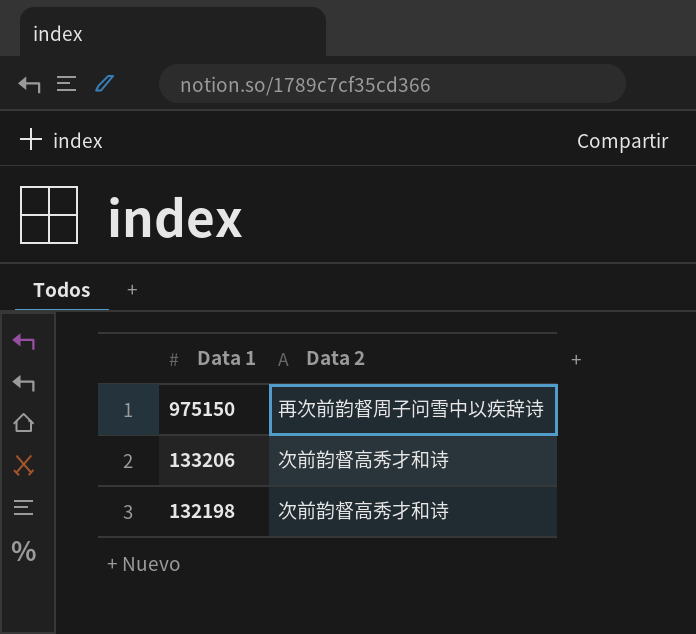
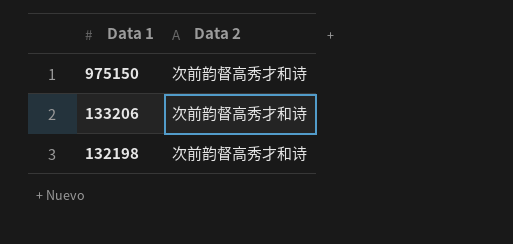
975150 | Data 2: 再次前韵督周子问雪中以疾辞诗 -> 次前韵督高秀才和诗

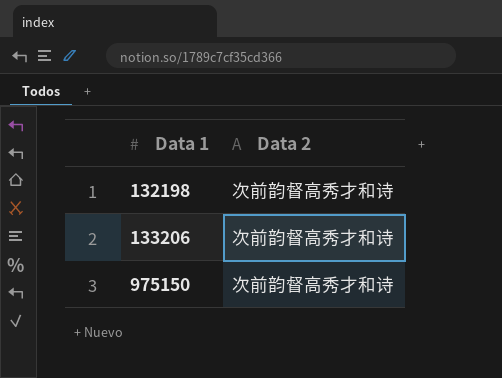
row order: Data 1 descending -> Data 1 ascending

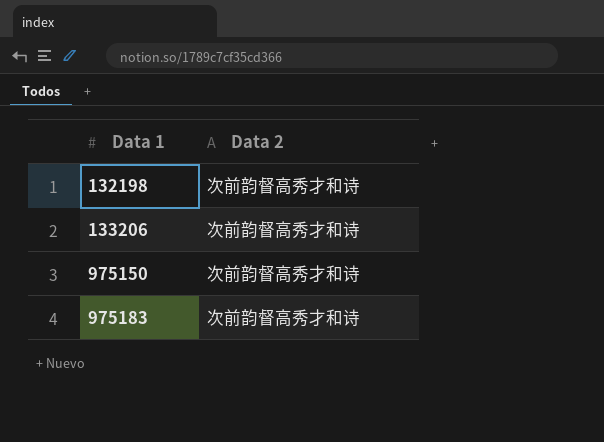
row 975183: none -> 次前韵督高秀才和诗

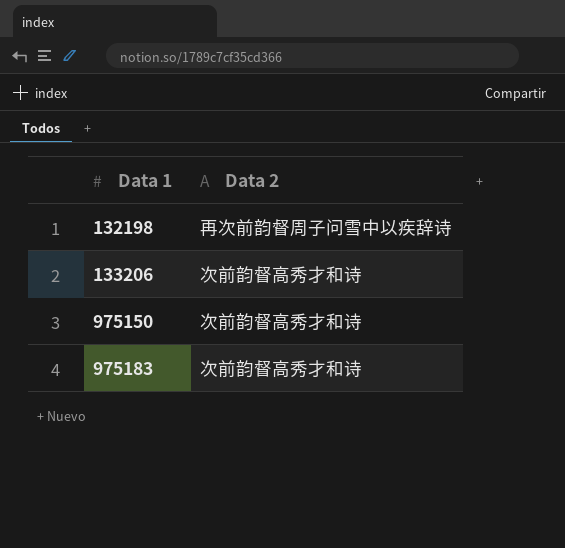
132198 | Data 2: 次前韵督高秀才和诗 -> 再次前韵督周子问雪中以疾辞诗

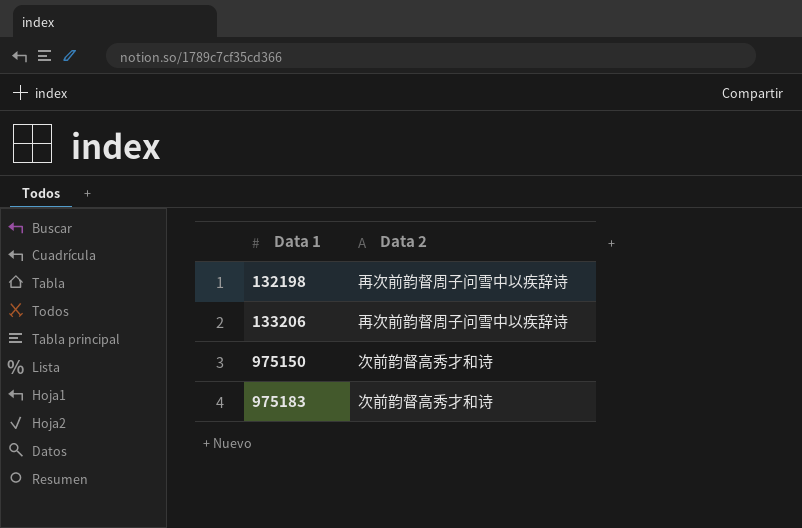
133206 | Data 2: 次前韵督高秀才和诗 -> 再次前韵督周子问雪中以疾辞诗

